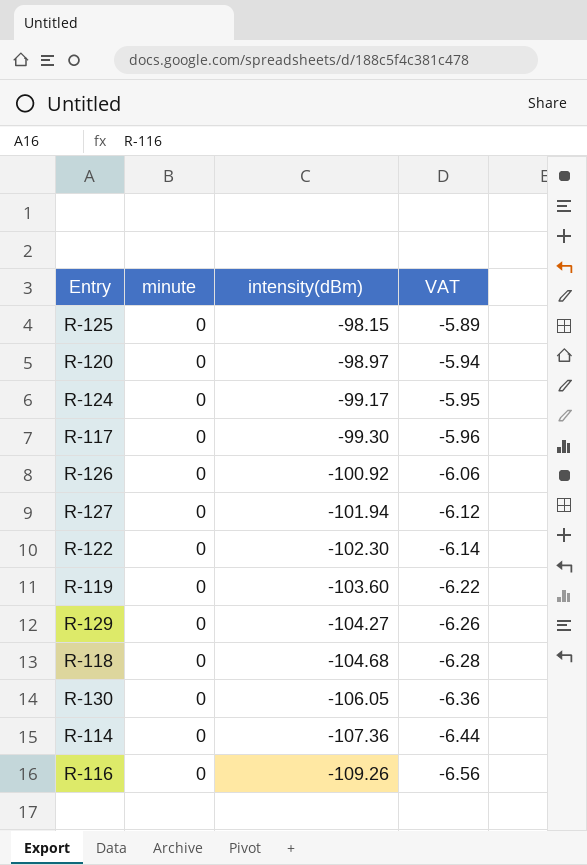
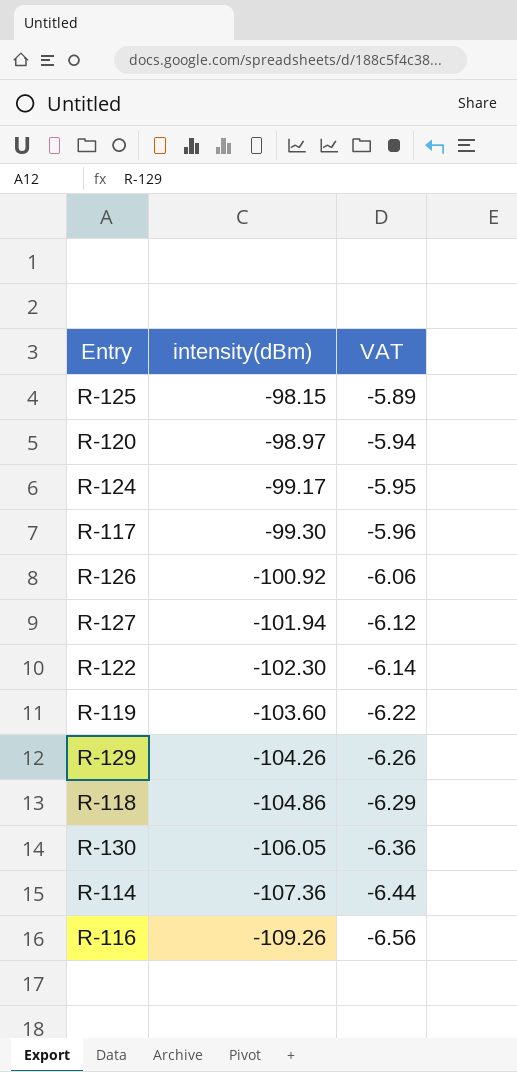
column minute | position: 2 -> none
R-129 | intensity(dBm): -104.27 -> -104.26
R-118 | intensity(dBm): -104.68 -> -104.86
R-118 | VAT: -6.28 -> -6.29

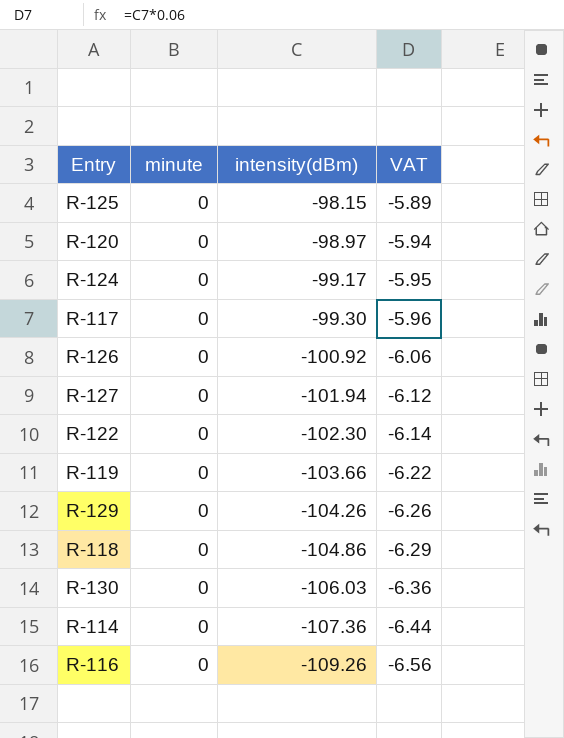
column minute | position: none -> 2
R-119 | intensity(dBm): -103.60 -> -103.66
R-130 | intensity(dBm): -106.05 -> -106.03

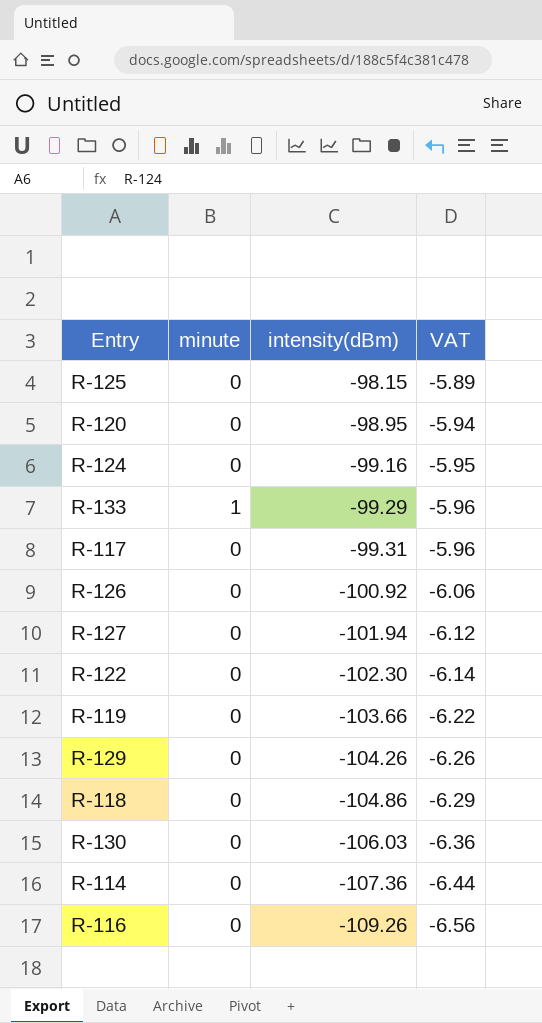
R-120 | intensity(dBm): -98.97 -> -98.95
R-124 | intensity(dBm): -99.17 -> -99.16
row R-133: none -> 1 | -99.29 | -5.96
R-117 | intensity(dBm): -99.30 -> -99.31

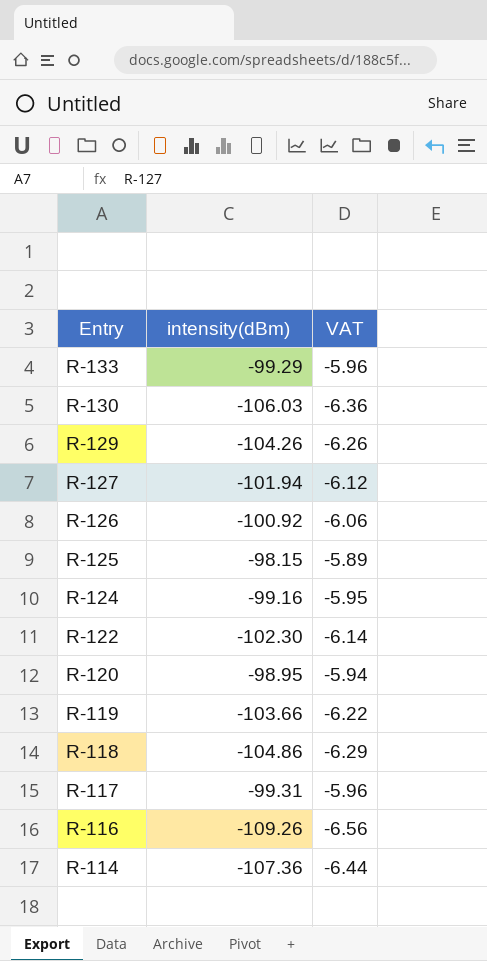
row order: intensity(dBm) descending -> Entry descending
column minute | position: 2 -> none

